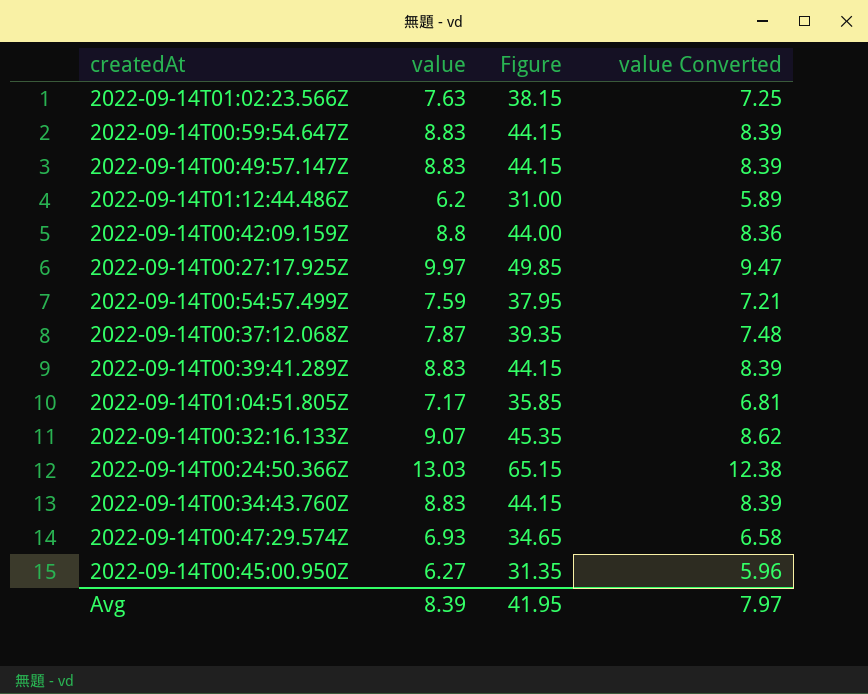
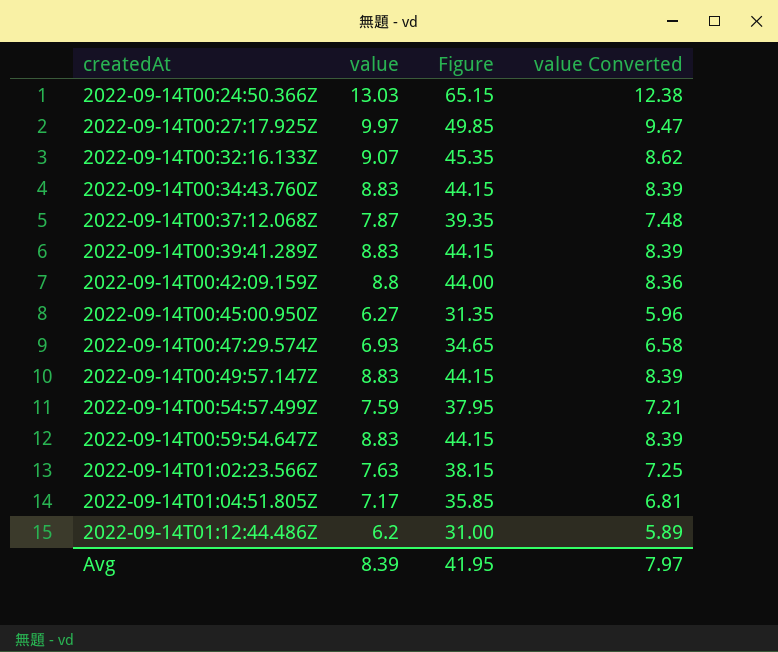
row order: none -> createdAt ascending

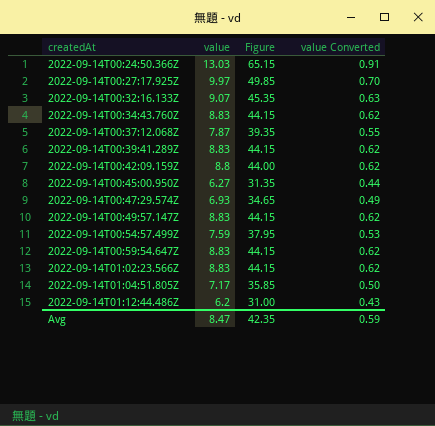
column value Converted | formula: [value] * 0.95 -> [value] * 0.07
2022-09-14T01:02:23.566Z | value: 7.63 -> 8.83
2022-09-14T01:02:23.566Z | Figure: 38.15 -> 44.15
Avg | value: 8.39 -> 8.47
Avg | Figure: 41.95 -> 42.35
Avg | value Converted: 7.97 -> 0.59

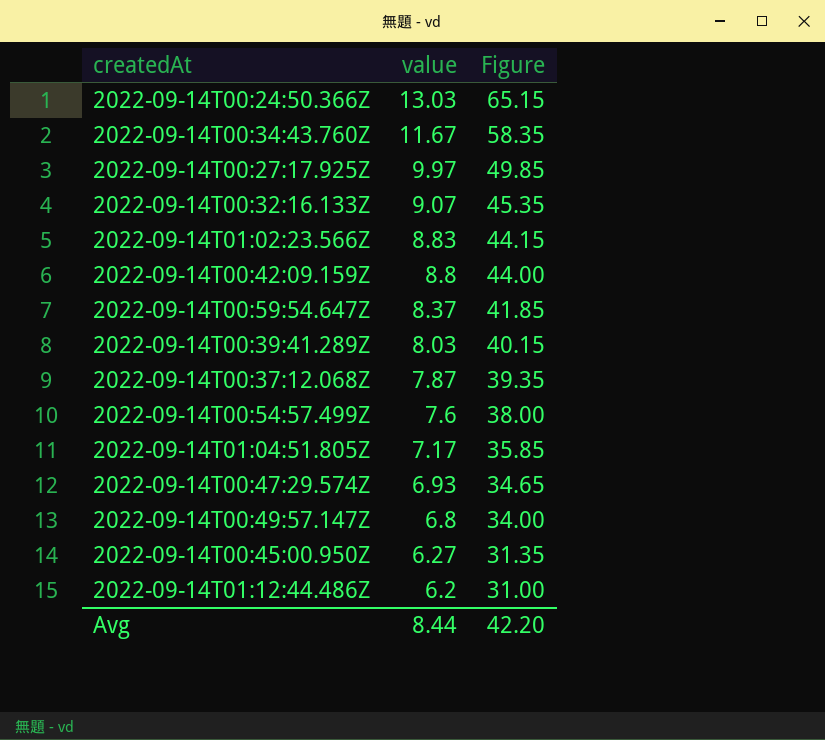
row order: createdAt ascending -> value descending
column value Converted | formula: [value] * 0.07 -> none
2022-09-14T00:34:43.760Z | value: 8.83 -> 11.67
2022-09-14T00:34:43.760Z | Figure: 44.15 -> 58.35
2022-09-14T00:59:54.647Z | value: 8.83 -> 8.37
2022-09-14T00:59:54.647Z | Figure: 44.15 -> 41.85
2022-09-14T00:39:41.289Z | value: 8.83 -> 8.03
2022-09-14T00:39:41.289Z | Figure: 44.15 -> 40.15
2022-09-14T00:54:57.499Z | value: 7.59 -> 7.6
2022-09-14T00:54:57.499Z | Figure: 37.95 -> 38.00
2022-09-14T00:49:57.147Z | value: 8.83 -> 6.8
2022-09-14T00:49:57.147Z | Figure: 44.15 -> 34.00
Avg | value: 8.47 -> 8.44
Avg | Figure: 42.35 -> 42.20

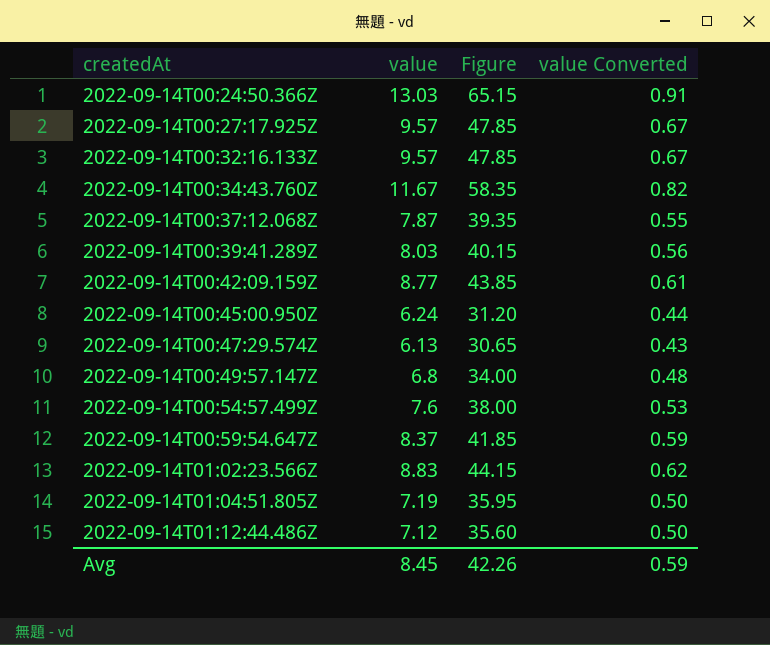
row order: value descending -> createdAt ascending
column value Converted | formula: none -> [value] * 0.07
2022-09-14T00:27:17.925Z | value: 9.97 -> 9.57
2022-09-14T00:27:17.925Z | Figure: 49.85 -> 47.85
2022-09-14T00:32:16.133Z | value: 9.07 -> 9.57
2022-09-14T00:32:16.133Z | Figure: 45.35 -> 47.85
2022-09-14T00:42:09.159Z | value: 8.8 -> 8.77
2022-09-14T00:42:09.159Z | Figure: 44.00 -> 43.85
2022-09-14T00:45:00.950Z | value: 6.27 -> 6.24
2022-09-14T00:45:00.950Z | Figure: 31.35 -> 31.20
2022-09-14T00:47:29.574Z | value: 6.93 -> 6.13
2022-09-14T00:47:29.574Z | Figure: 34.65 -> 30.65
2022-09-14T01:04:51.805Z | value: 7.17 -> 7.19
2022-09-14T01:04:51.805Z | Figure: 35.85 -> 35.95
2022-09-14T01:12:44.486Z | value: 6.2 -> 7.12
2022-09-14T01:12:44.486Z | Figure: 31.00 -> 35.60
Avg | value: 8.44 -> 8.45
Avg | Figure: 42.20 -> 42.26

